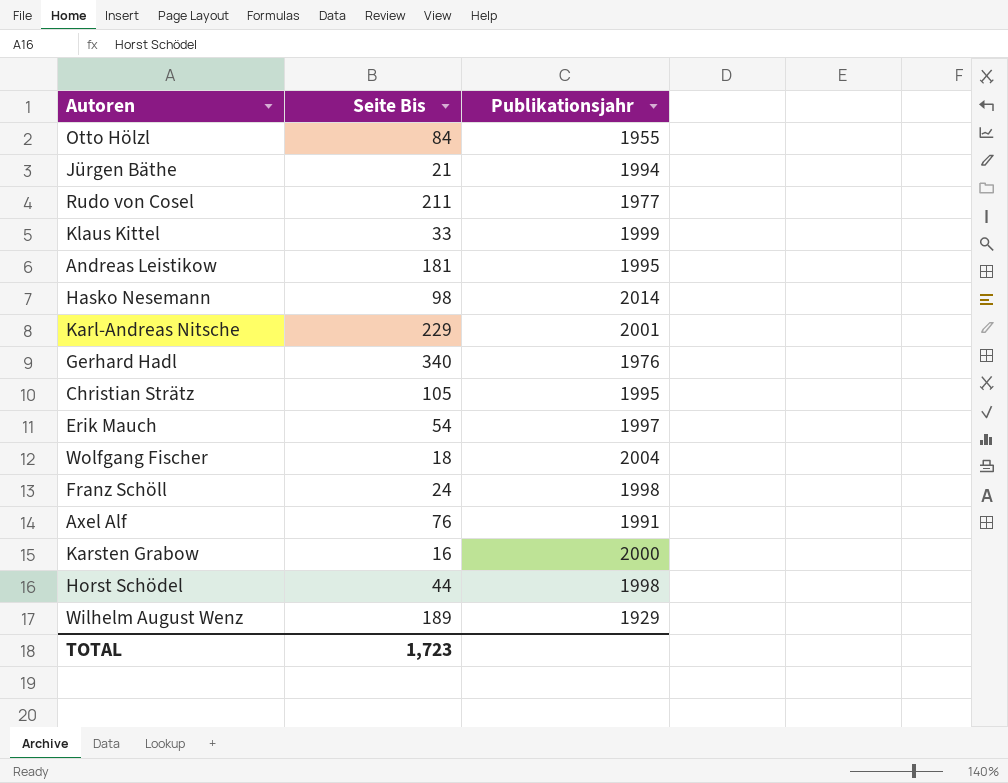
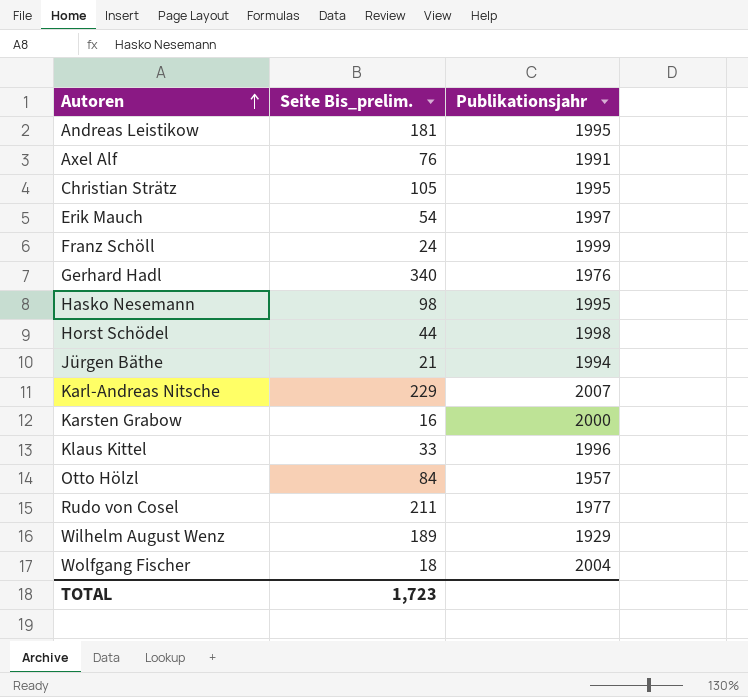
row order: none -> Autoren ascending
column name: Seite Bis -> Seite Bis_prelim.
Franz Schöll | Publikationsjahr: 1998 -> 1999
Hasko Nesemann | Publikationsjahr: 2014 -> 1995
Karl-Andreas Nitsche | Publikationsjahr: 2001 -> 2007
Klaus Kittel | Publikationsjahr: 1999 -> 1996
Otto Hölzl | Publikationsjahr: 1955 -> 1957

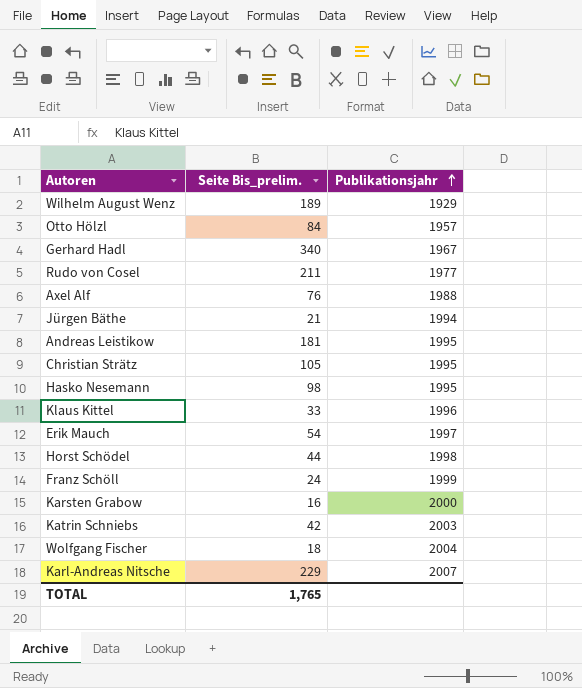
row order: Autoren ascending -> Publikationsjahr ascending
Gerhard Hadl | Publikationsjahr: 1976 -> 1967
Axel Alf | Publikationsjahr: 1991 -> 1988
row Katrin Schniebs: none -> 42 | 2003
TOTAL | Seite Bis_prelim.: 1,723 -> 1,765

